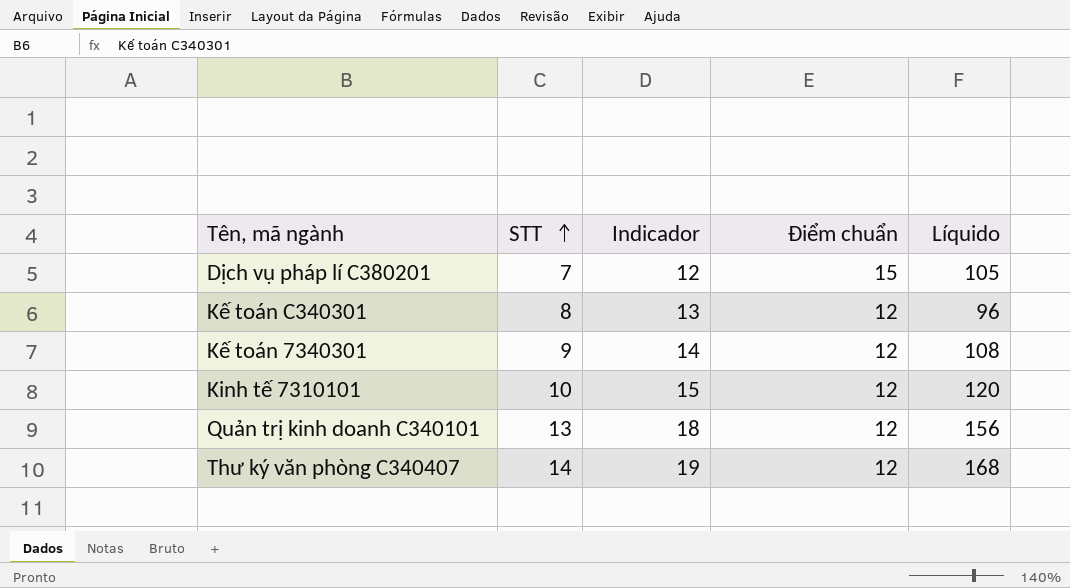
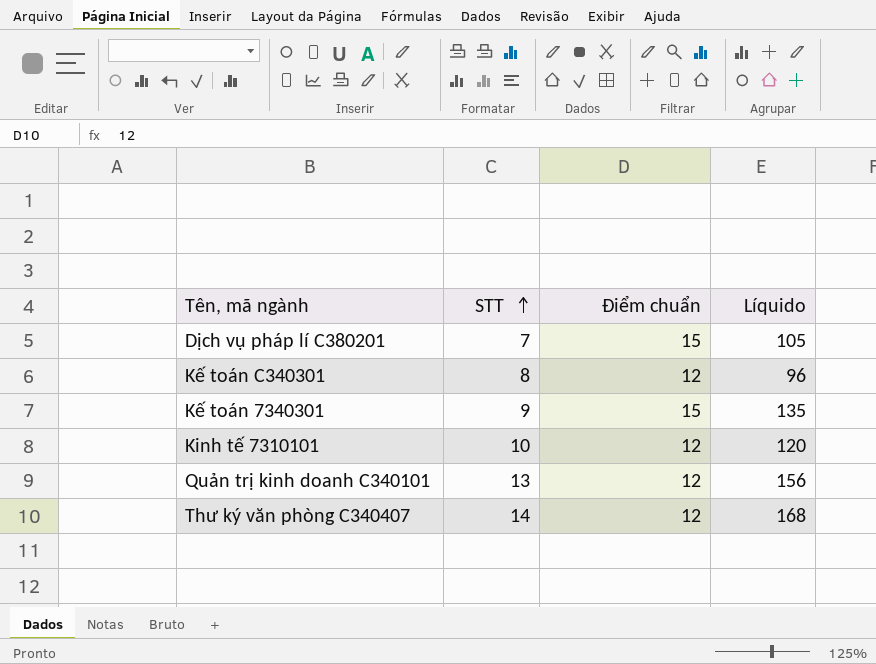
column Indicador | formula: [STT] + 5 -> none
Kế toán 7340301 | Điểm chuẩn: 12 -> 15
Kế toán 7340301 | Líquido: 108 -> 135

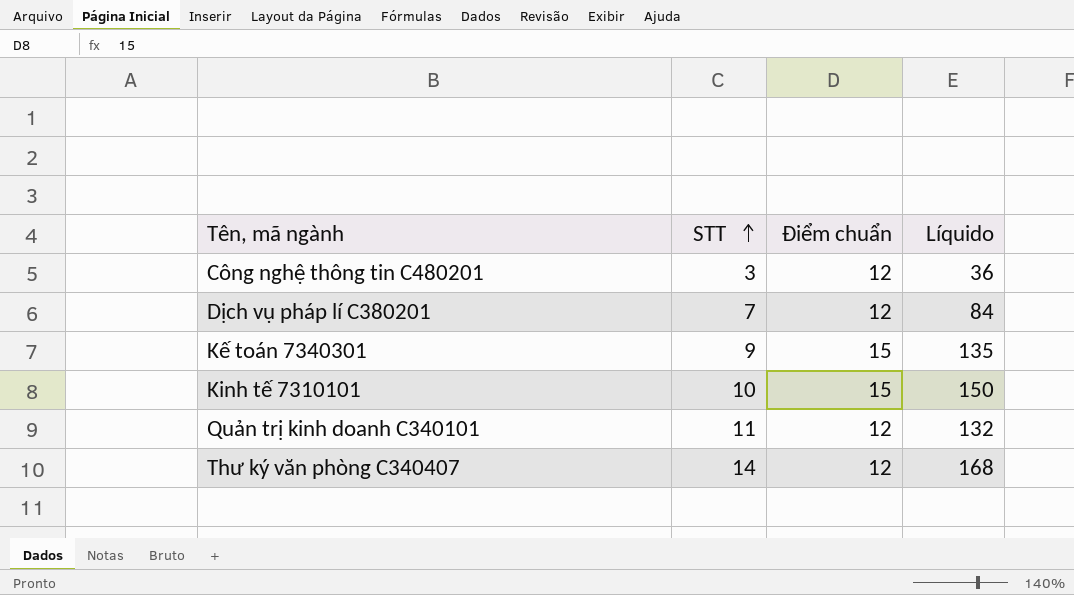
row Kế toán C340301: 8 | 12 | 96 -> none
row Công nghệ thông tin C480201: none -> 3 | 12 | 36
Dịch vụ pháp lí C380201 | Điểm chuẩn: 15 -> 12
Dịch vụ pháp lí C380201 | Líquido: 105 -> 84
Kinh tế 7310101 | Điểm chuẩn: 12 -> 15
Kinh tế 7310101 | Líquido: 120 -> 150
Quản trị kinh doanh C340101 | STT: 13 -> 11
Quản trị kinh doanh C340101 | Líquido: 156 -> 132

